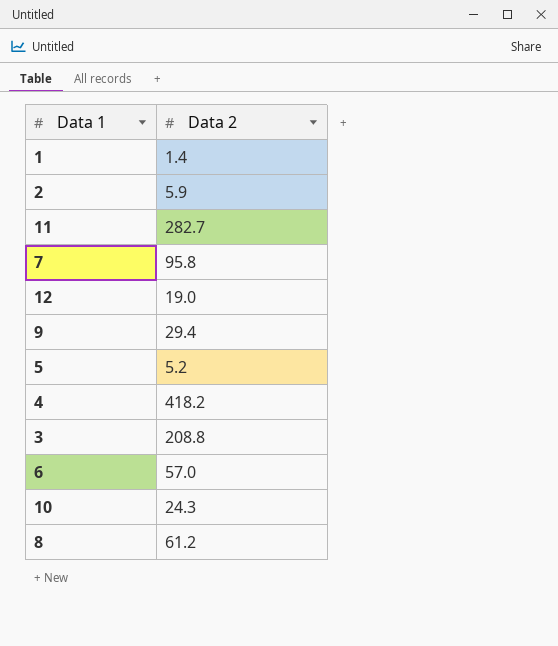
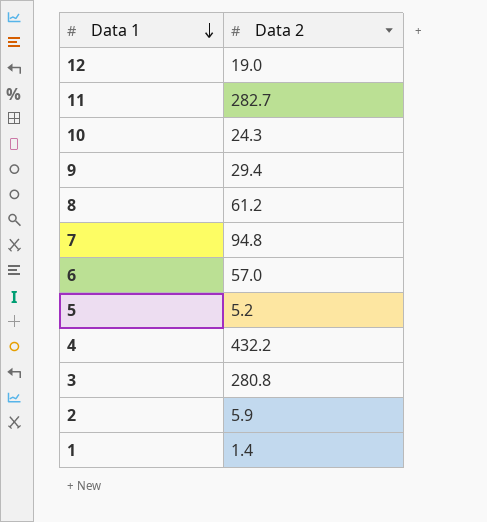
row order: none -> Data 1 descending
7 | Data 2: 95.8 -> 94.8
4 | Data 2: 418.2 -> 432.2
3 | Data 2: 208.8 -> 280.8

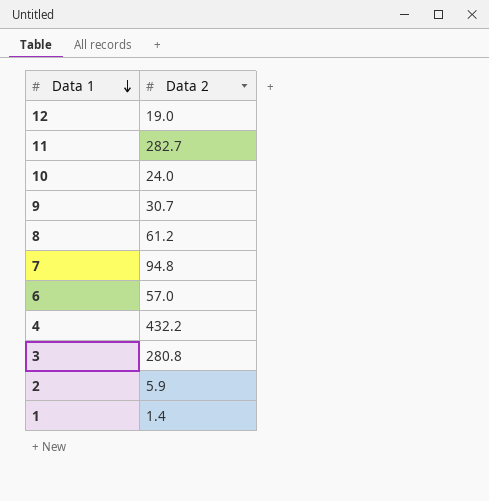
row 5: 5.2 -> none
10 | Data 2: 24.3 -> 24.0
9 | Data 2: 29.4 -> 30.7

